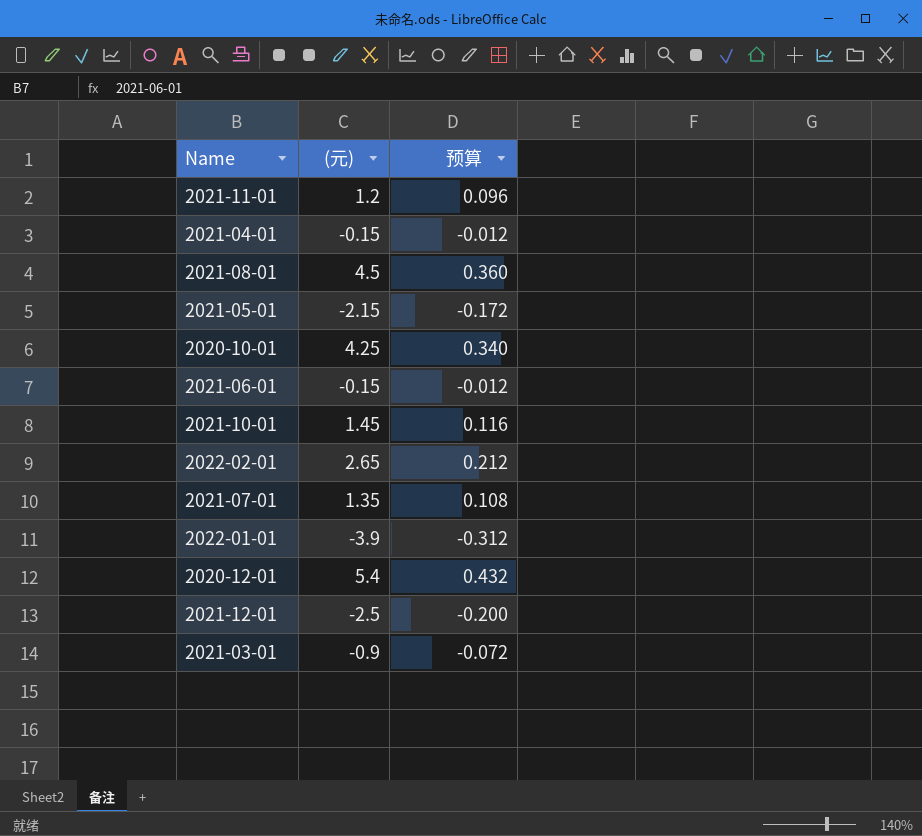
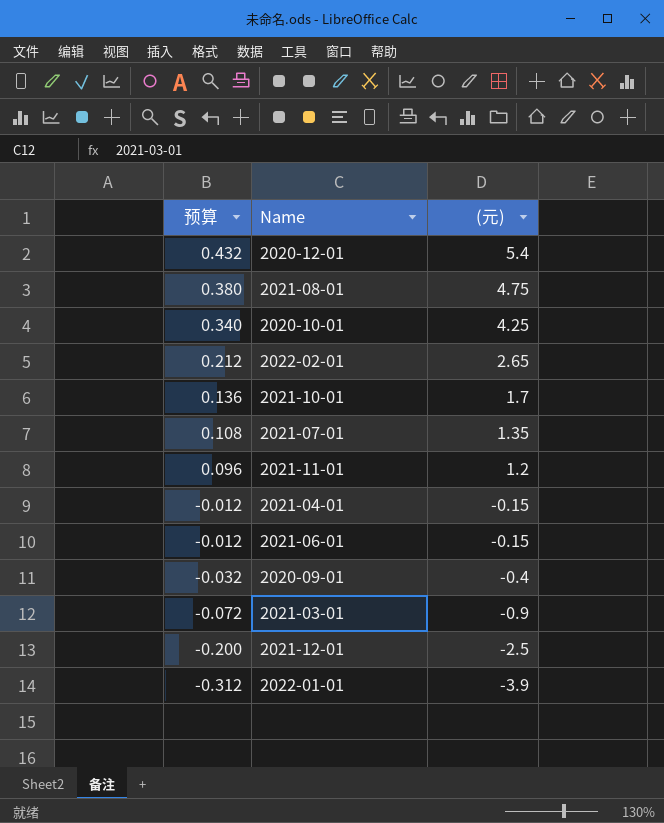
row order: none -> 预算 descending
column 预算 | position: 3 -> 1
row 2021-05-01: -2.15 | -0.172 -> none
2021-08-01 | 预算: 0.360 -> 0.380
2021-08-01 | (元): 4.5 -> 4.75
2021-10-01 | 预算: 0.116 -> 0.136
2021-10-01 | (元): 1.45 -> 1.7
row 2020-09-01: none -> -0.032 | -0.4

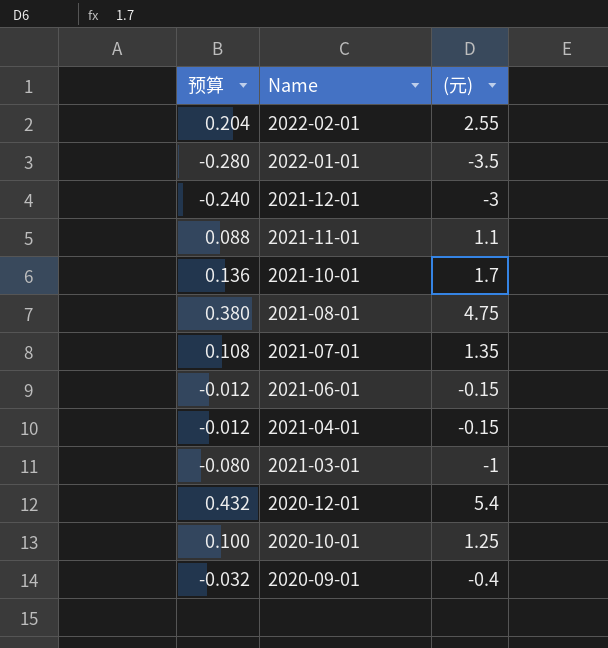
row order: 预算 descending -> Name descending
2022-02-01 | 预算: 0.212 -> 0.204
2022-02-01 | (元): 2.65 -> 2.55
2022-01-01 | 预算: -0.312 -> -0.280
2022-01-01 | (元): -3.9 -> -3.5
2021-12-01 | 预算: -0.200 -> -0.240
2021-12-01 | (元): -2.5 -> -3
2021-11-01 | 预算: 0.096 -> 0.088
2021-11-01 | (元): 1.2 -> 1.1
2021-03-01 | 预算: -0.072 -> -0.080
2021-03-01 | (元): -0.9 -> -1
2020-10-01 | 预算: 0.340 -> 0.100
2020-10-01 | (元): 4.25 -> 1.25

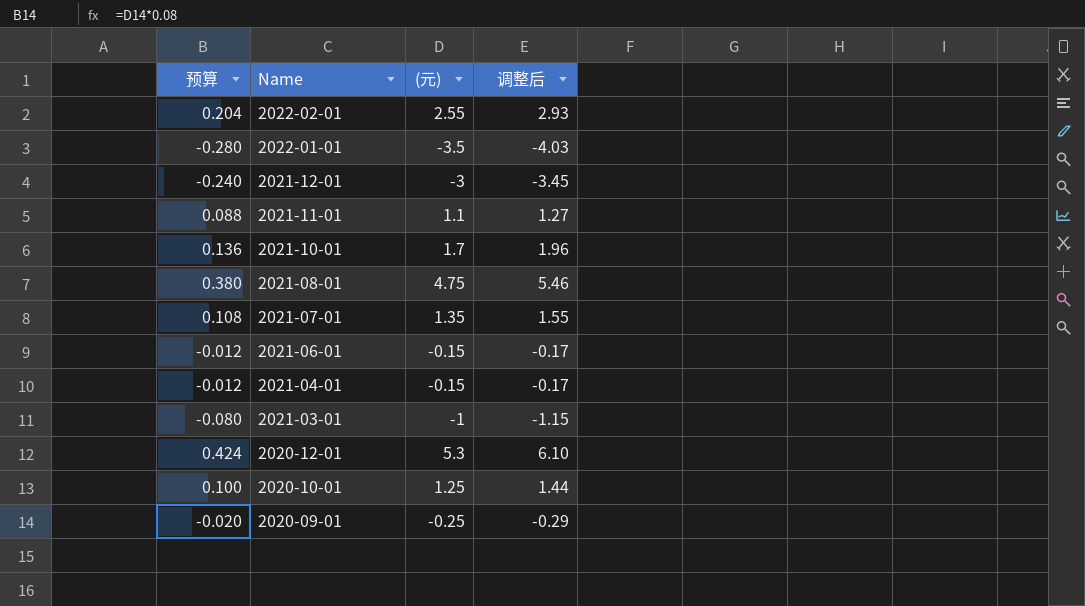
column 调整后 | formula: none -> [(元)] * 1.15
2020-12-01 | 预算: 0.432 -> 0.424
2020-12-01 | (元): 5.4 -> 5.3
2020-09-01 | 预算: -0.032 -> -0.020
2020-09-01 | (元): -0.4 -> -0.25

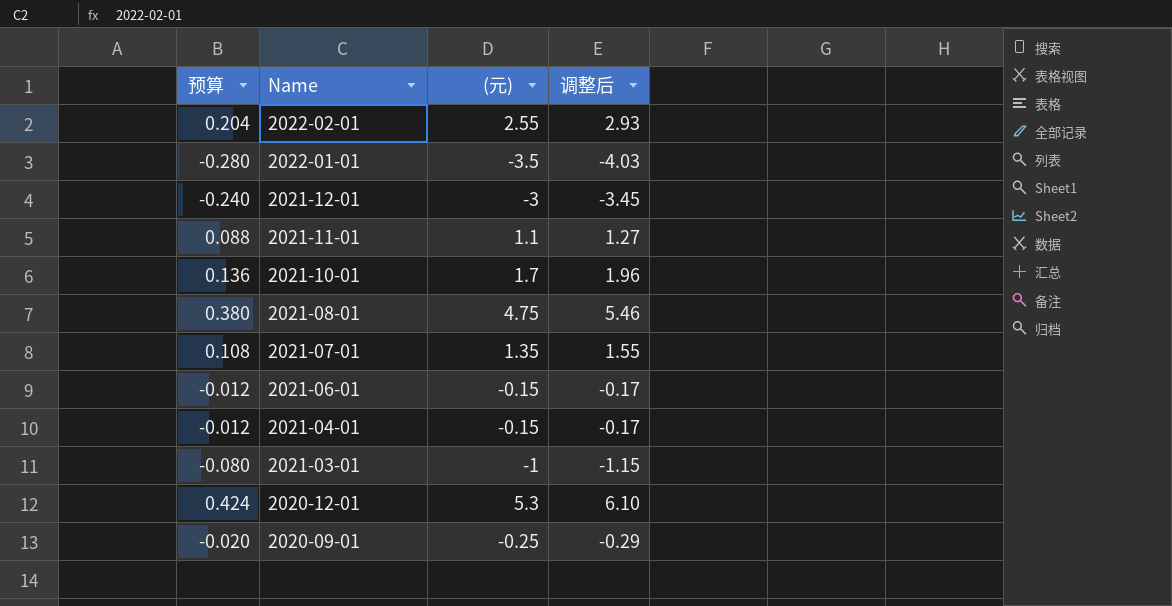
row 2020-10-01: 0.100 | 1.25 | 1.44 -> none

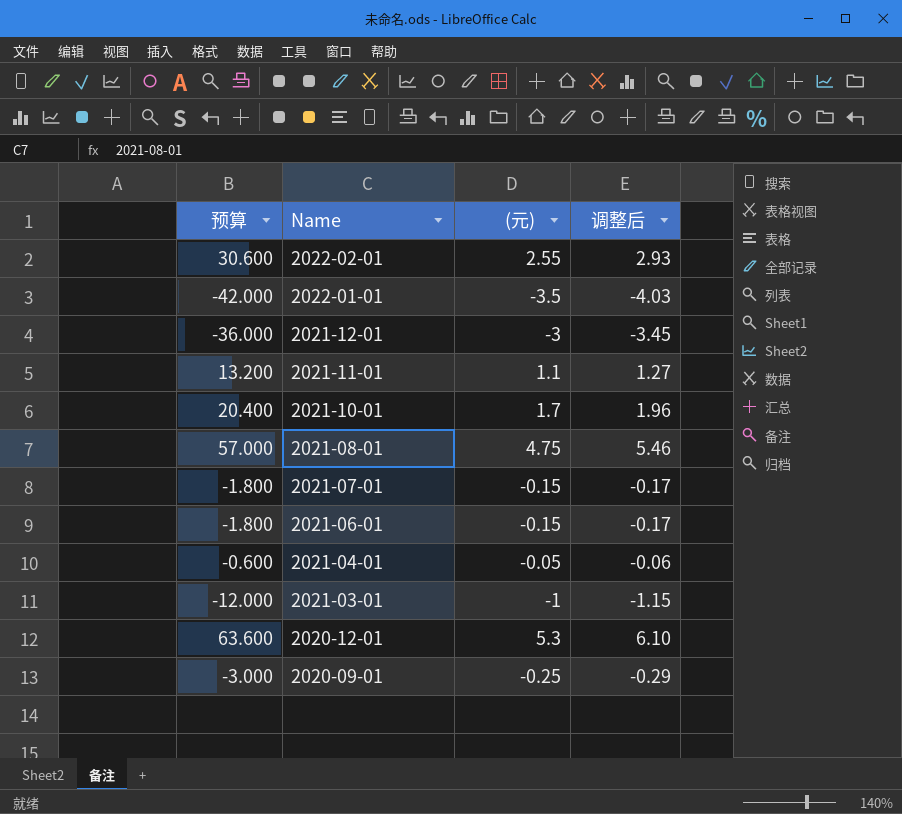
column 预算 | formula: [(元)] * 0.08 -> [(元)] * 12
2021-07-01 | (元): 1.35 -> -0.15
2021-07-01 | 调整后: 1.55 -> -0.17
2021-04-01 | (元): -0.15 -> -0.05
2021-04-01 | 调整后: -0.17 -> -0.06

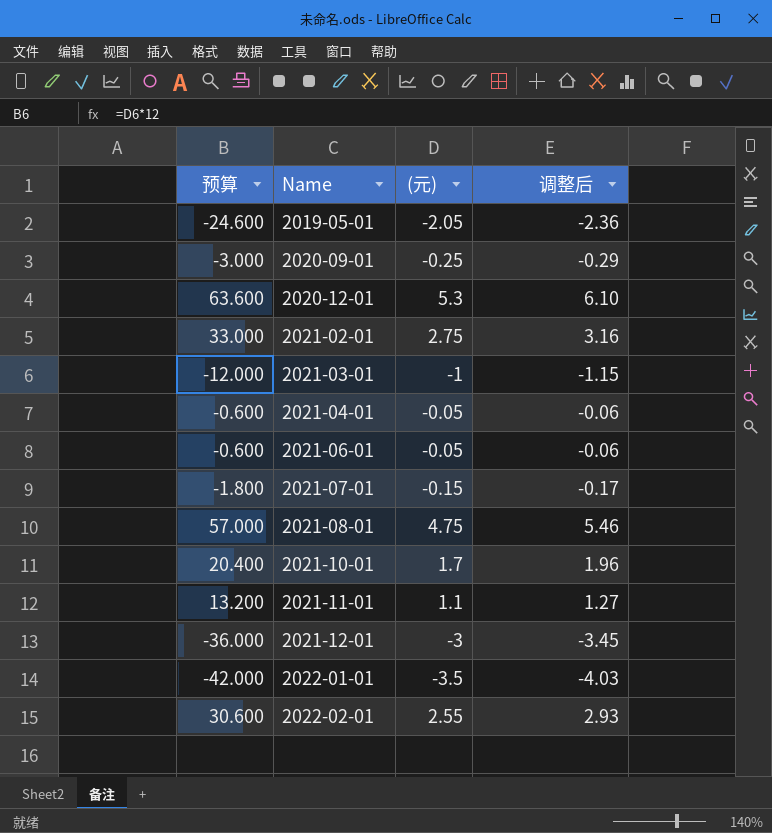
row order: Name descending -> Name ascending
row 2019-05-01: none -> -24.600 | -2.05 | -2.36
row 2021-02-01: none -> 33.000 | 2.75 | 3.16
2021-06-01 | 预算: -1.800 -> -0.600
2021-06-01 | (元): -0.15 -> -0.05
2021-06-01 | 调整后: -0.17 -> -0.06

